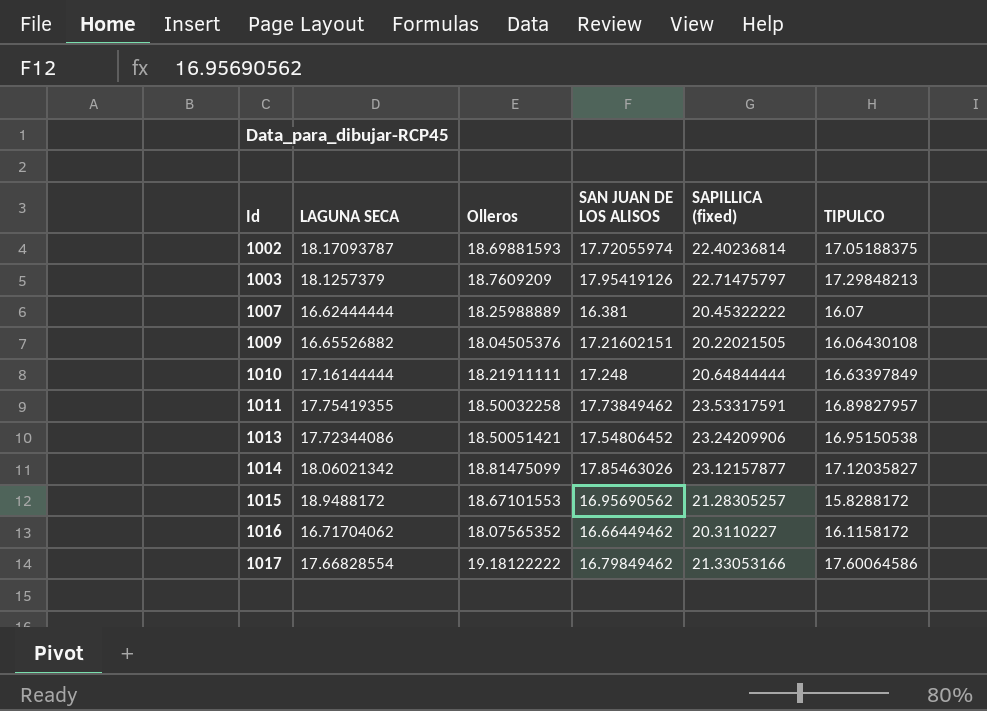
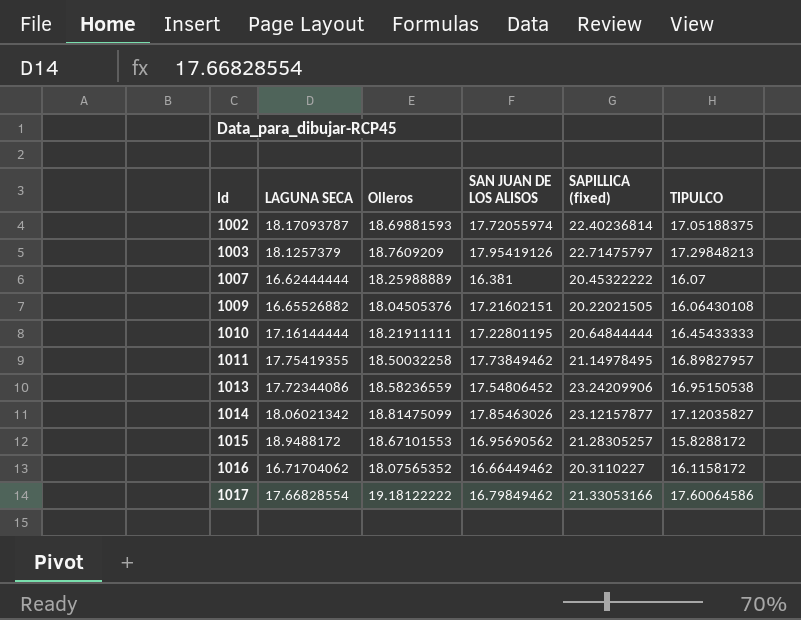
1010 | SAN JUAN DE LOS ALISOS: 17.248 -> 17.22801195
1010 | TIPULCO: 16.63397849 -> 16.45433333
1011 | SAPILLICA (fixed): 23.53317591 -> 21.14978495
1013 | Olleros: 18.50051421 -> 18.58236559

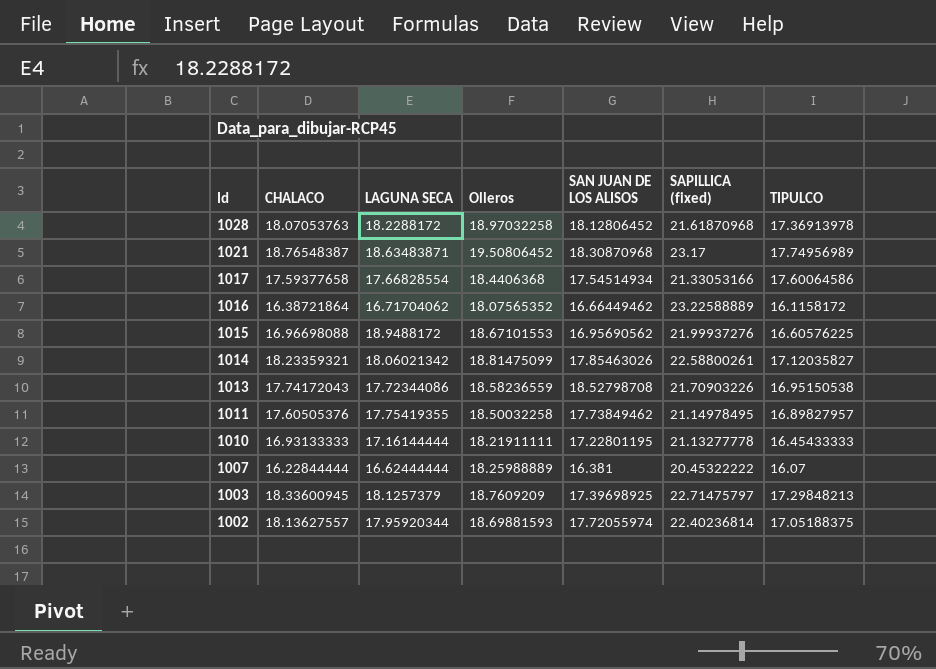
row order: Id ascending -> Id descending
column CHALACO | position: none -> 2
row 1009: 16.65526882 | 18.04505376 | 17.21602151 | 20.22021505 | 16.06430108 -> none
row 1028: none -> 18.07053763 | 18.2288172 | 18.97032258 | 18.12806452 | 21.61870968 | 17.36913978
row 1021: none -> 18.76548387 | 18.63483871 | 19.50806452 | 18.30870968 | 23.17 | 17.74956989
1017 | Olleros: 19.18122222 -> 18.4406368
1017 | SAN JUAN DE LOS ALISOS: 16.79849462 -> 17.54514934
1016 | SAPILLICA (fixed): 20.3110227 -> 23.22588889
1015 | SAPILLICA (fixed): 21.28305257 -> 21.99937276
1015 | TIPULCO: 15.8288172 -> 16.60576225
1014 | SAPILLICA (fixed): 23.12157877 -> 22.58800261
1013 | SAN JUAN DE LOS ALISOS: 17.54806452 -> 18.52798708
1013 | SAPILLICA (fixed): 23.24209906 -> 21.70903226
1010 | SAPILLICA (fixed): 20.64844444 -> 21.13277778
1003 | SAN JUAN DE LOS ALISOS: 17.95419126 -> 17.39698925
1002 | LAGUNA SECA: 18.17093787 -> 17.95920344

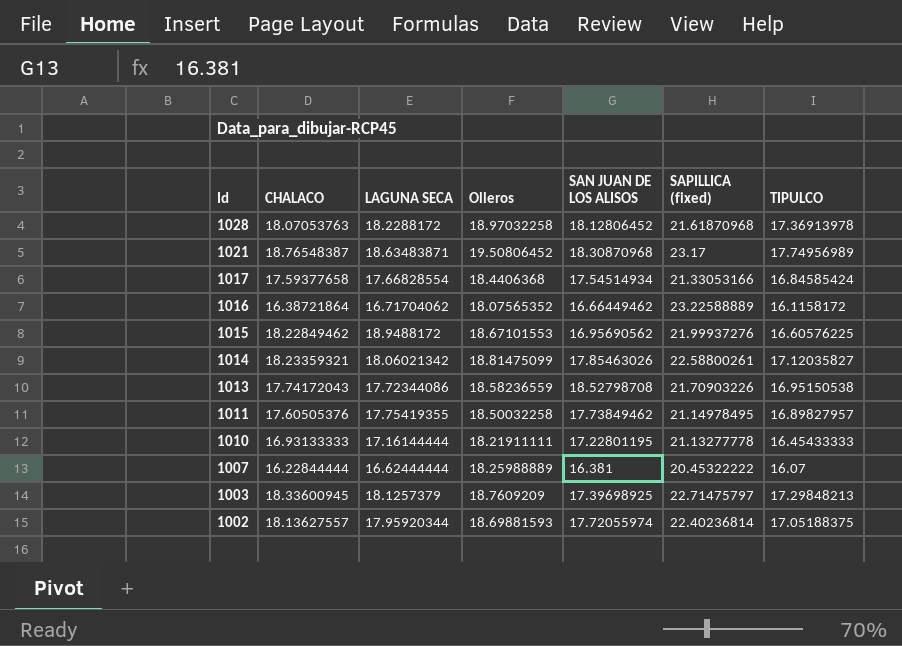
1017 | TIPULCO: 17.60064586 -> 16.84585424
1015 | CHALACO: 16.96698088 -> 18.22849462

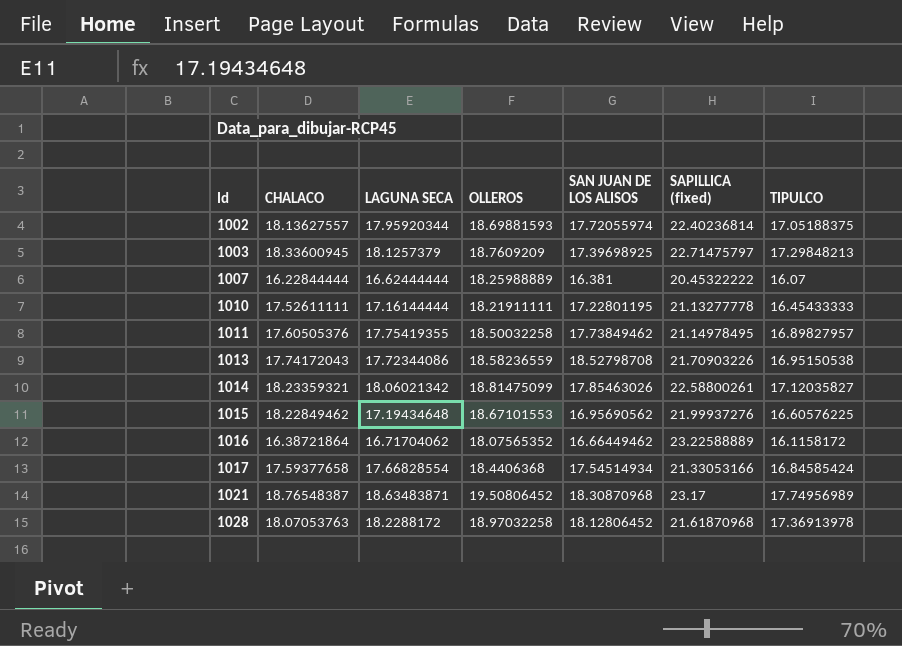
row order: Id descending -> Id ascending
column name: Olleros -> OLLEROS
1010 | CHALACO: 16.93133333 -> 17.52611111
1015 | LAGUNA SECA: 18.9488172 -> 17.19434648

